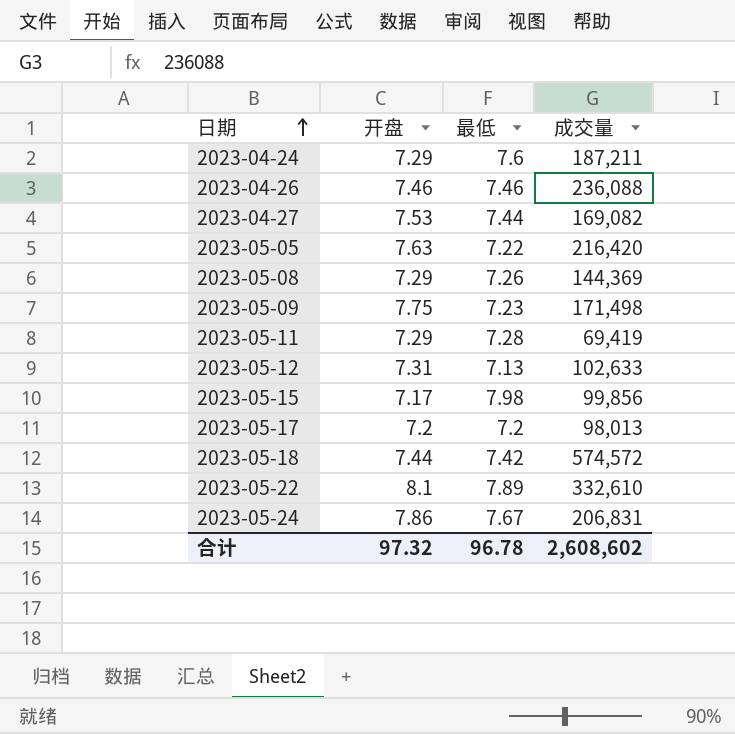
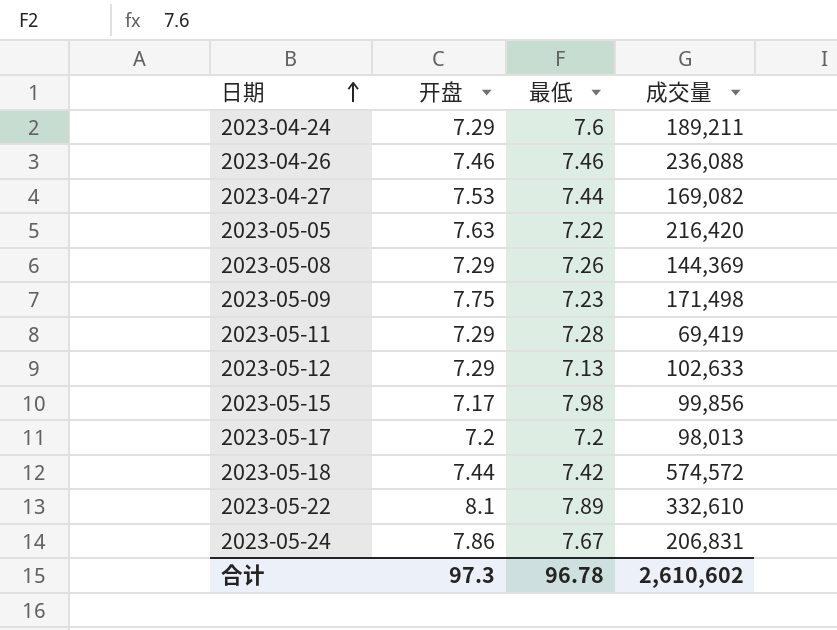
2023-04-24 | 成交量: 187,211 -> 189,211
2023-05-12 | 开盘: 7.31 -> 7.29
合计 | 开盘: 97.32 -> 97.3
合计 | 成交量: 2,608,602 -> 2,610,602

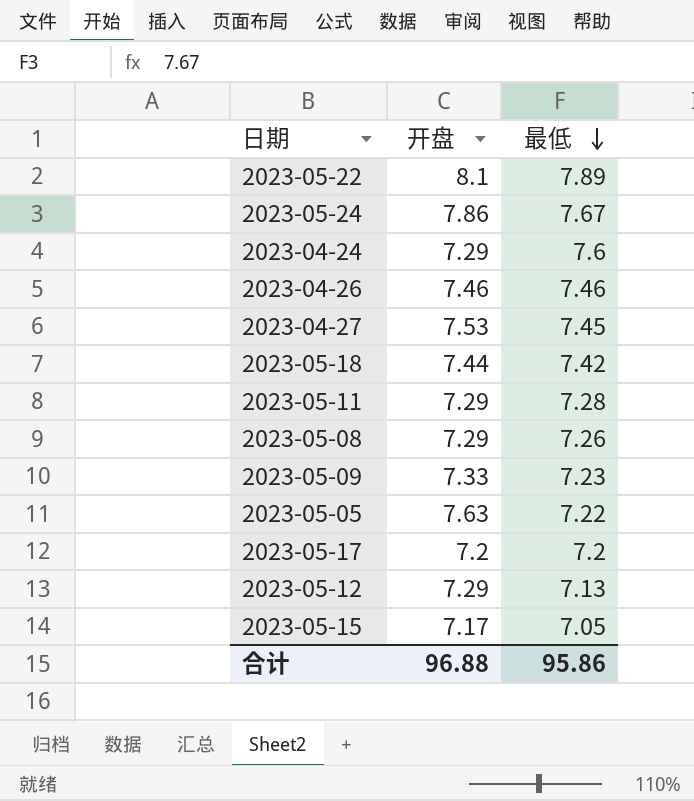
row order: 日期 ascending -> 最低 descending
column 成交量 | position: 4 -> none
2023-04-27 | 最低: 7.44 -> 7.45
2023-05-09 | 开盘: 7.75 -> 7.33
2023-05-15 | 最低: 7.98 -> 7.05
合计 | 开盘: 97.3 -> 96.88
合计 | 最低: 96.78 -> 95.86

